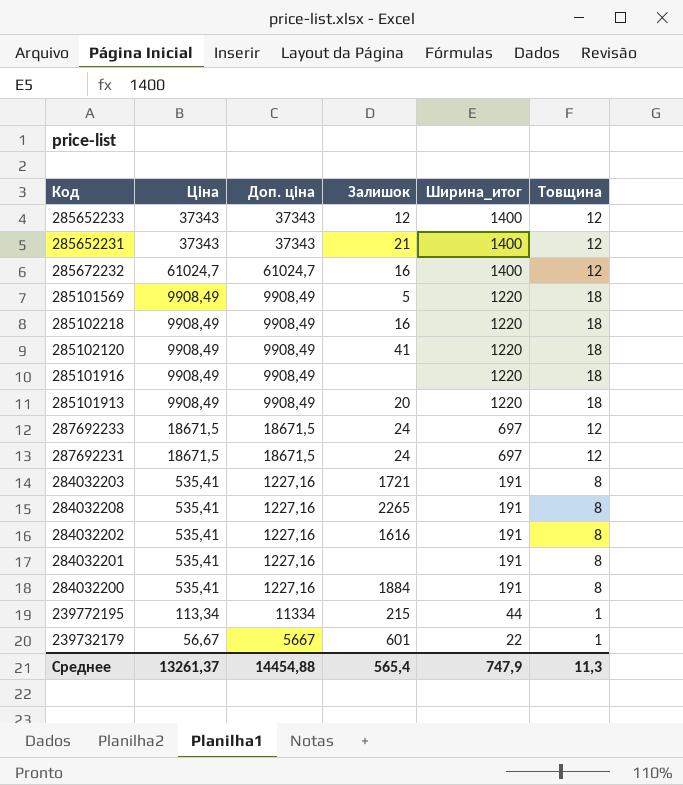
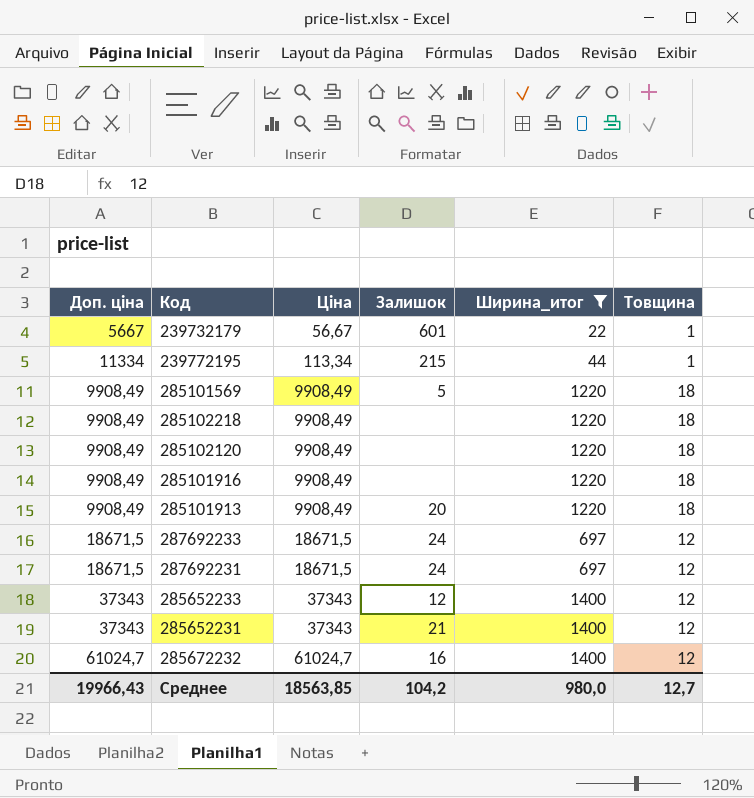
filter: none -> Ширина_итог != 191
row order: Ширина_итог descending -> Ціна ascending
column Доп. ціна | position: 3 -> 1
285102218 | Залишок: 16 -> none
285102120 | Залишок: 41 -> none
Среднее | Доп. ціна: 14454,88 -> 19966,43
Среднее | Ціна: 13261,37 -> 18563,85
Среднее | Залишок: 565,4 -> 104,2
Среднее | Ширина_итог: 747,9 -> 980,0
Среднее | Товщина: 11,3 -> 12,7

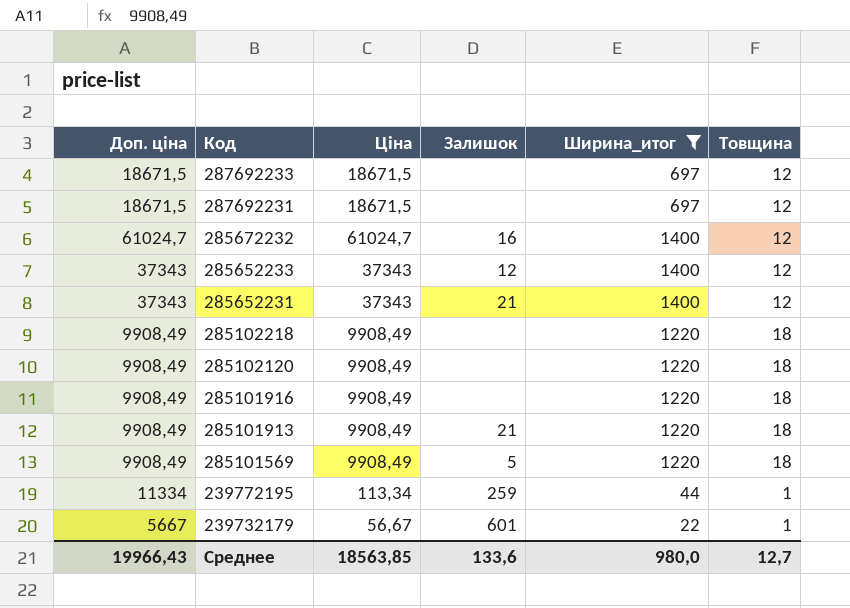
row order: Ціна ascending -> Код descending
287692233 | Залишок: 24 -> none
287692231 | Залишок: 24 -> none
285101913 | Залишок: 20 -> 21
239772195 | Залишок: 215 -> 259
Среднее | Залишок: 104,2 -> 133,6

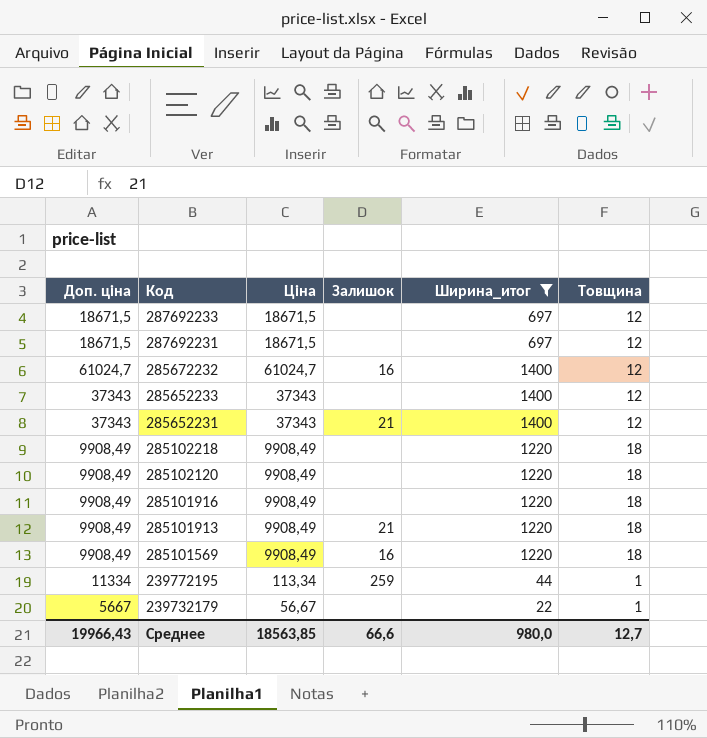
285652233 | Залишок: 12 -> none
285101569 | Залишок: 5 -> 16
239732179 | Залишок: 601 -> none
Среднее | Залишок: 133,6 -> 66,6

